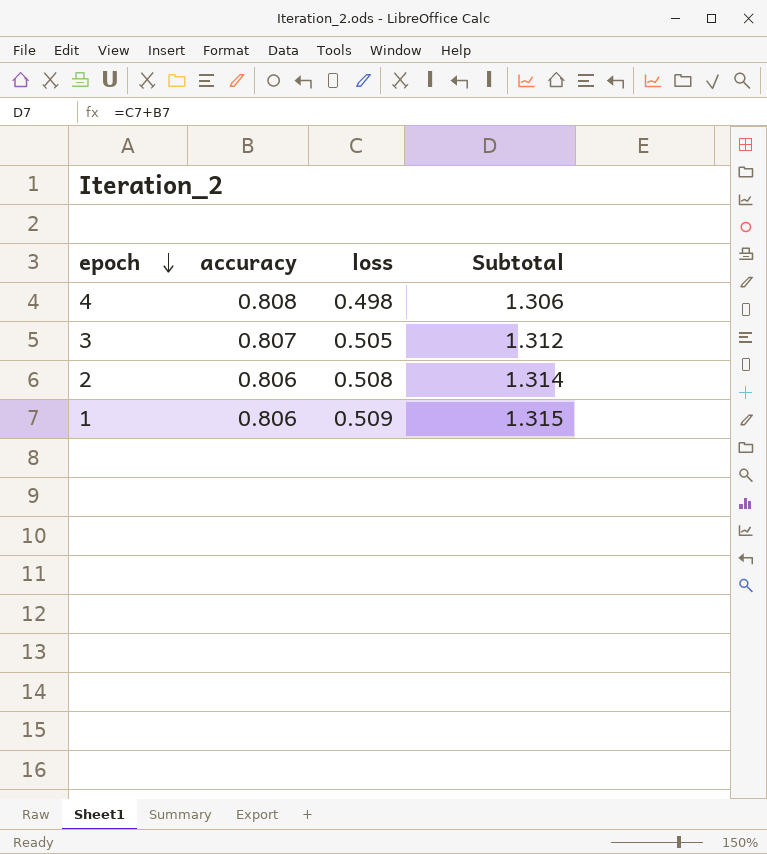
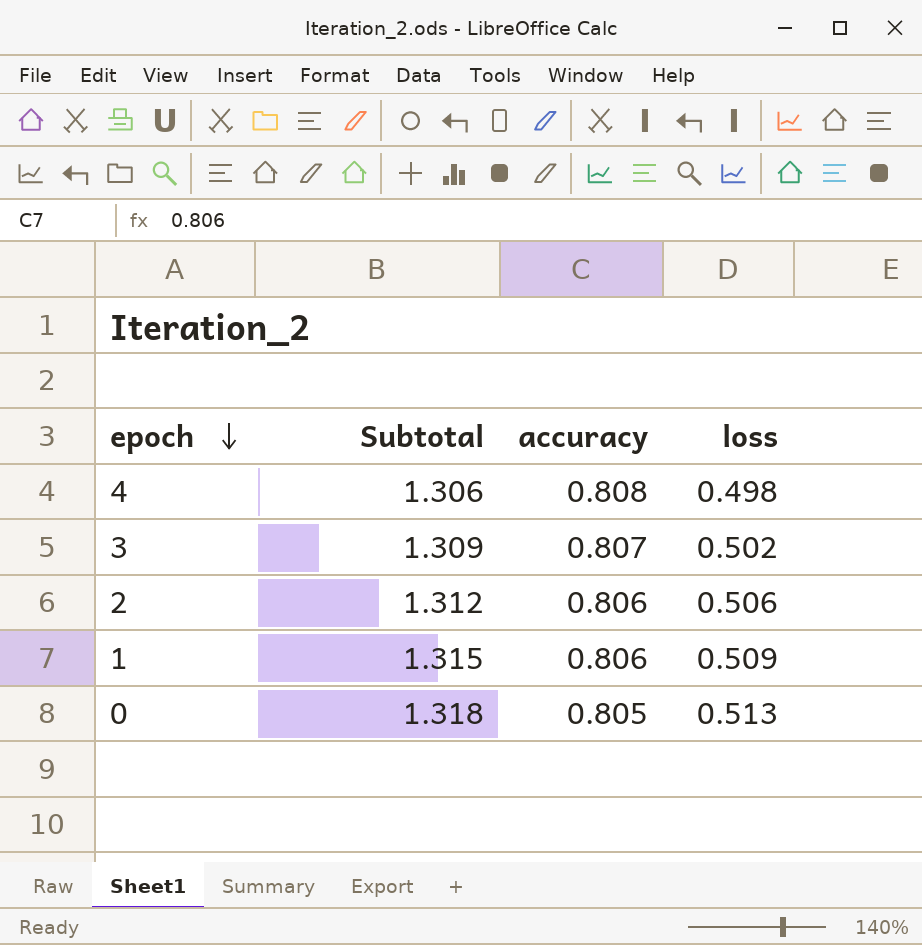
column Subtotal | position: 4 -> 2
3 | Subtotal: 1.312 -> 1.309
3 | loss: 0.505 -> 0.502
2 | Subtotal: 1.314 -> 1.312
2 | loss: 0.508 -> 0.506
row 0: none -> 1.318 | 0.805 | 0.513

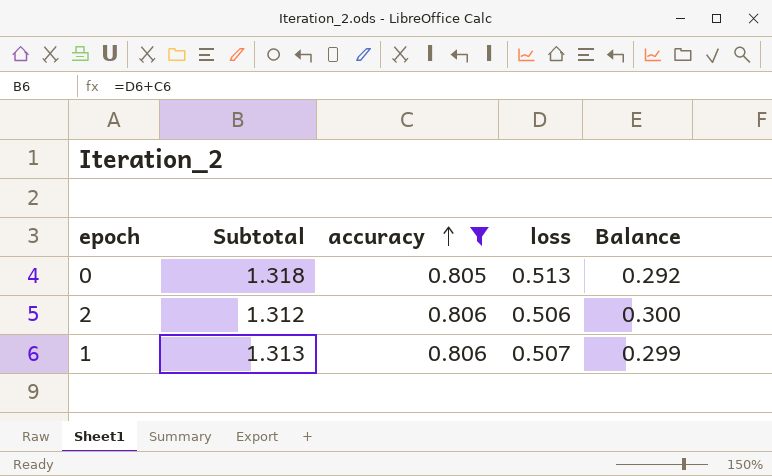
filter: none -> accuracy <= 0.806
row order: epoch descending -> accuracy ascending
column Balance | formula: none -> [accuracy] - [loss]
1 | Subtotal: 1.315 -> 1.313
1 | loss: 0.509 -> 0.507

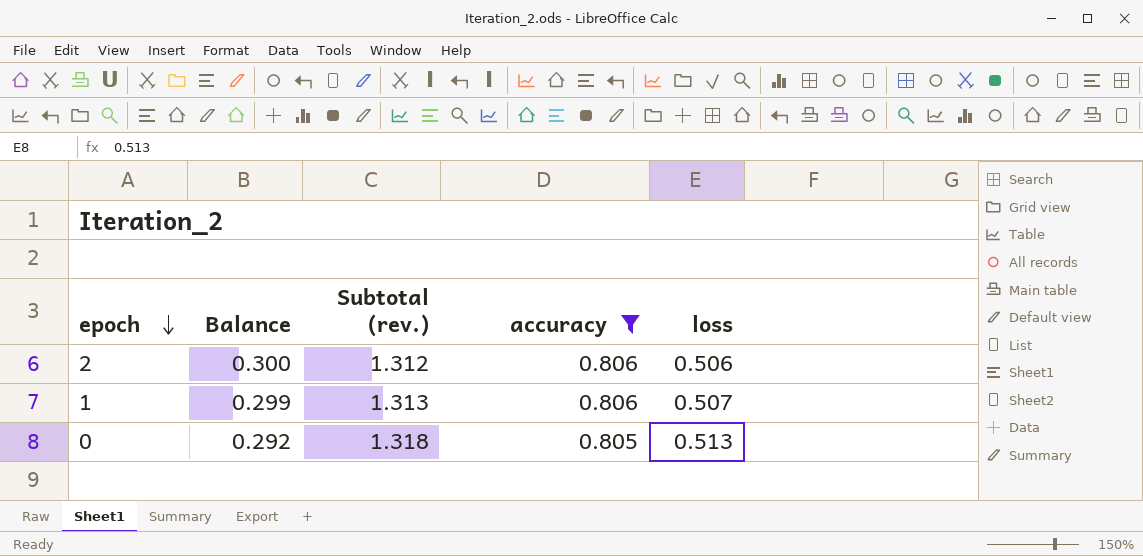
row order: accuracy ascending -> epoch descending
column Balance | position: 5 -> 2
column name: Subtotal -> Subtotal (rev.)

